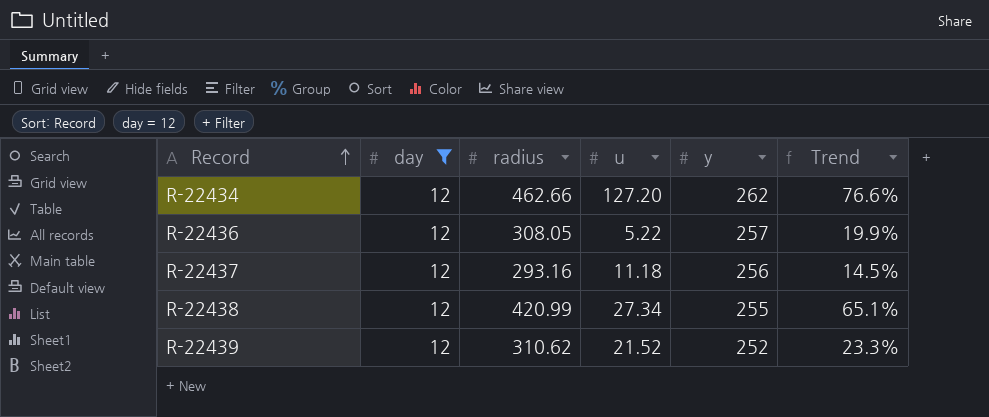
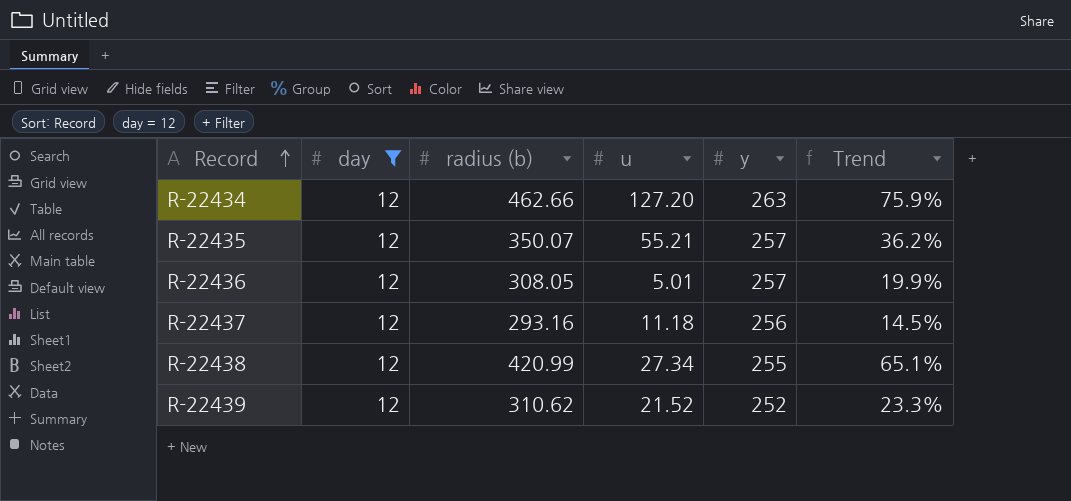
column name: radius -> radius (b)
R-22434 | y: 262 -> 263
R-22434 | Trend: 76.6% -> 75.9%
row R-22435: none -> 12 | 350.07 | 55.21 | 257 | 36.2%
R-22436 | u: 5.22 -> 5.01

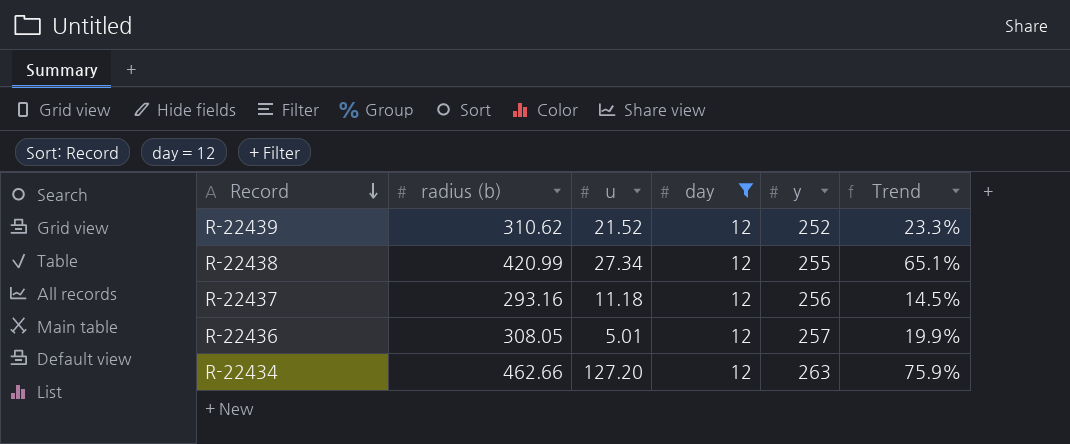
row order: Record ascending -> Record descending
column day | position: 2 -> 4
row R-22435: 12 | 350.07 | 55.21 | 257 | 36.2% -> none

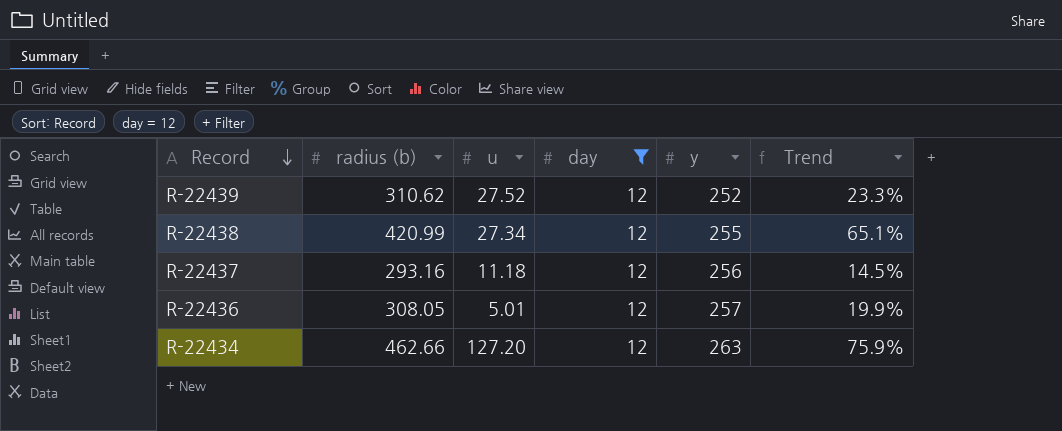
R-22439 | u: 21.52 -> 27.52

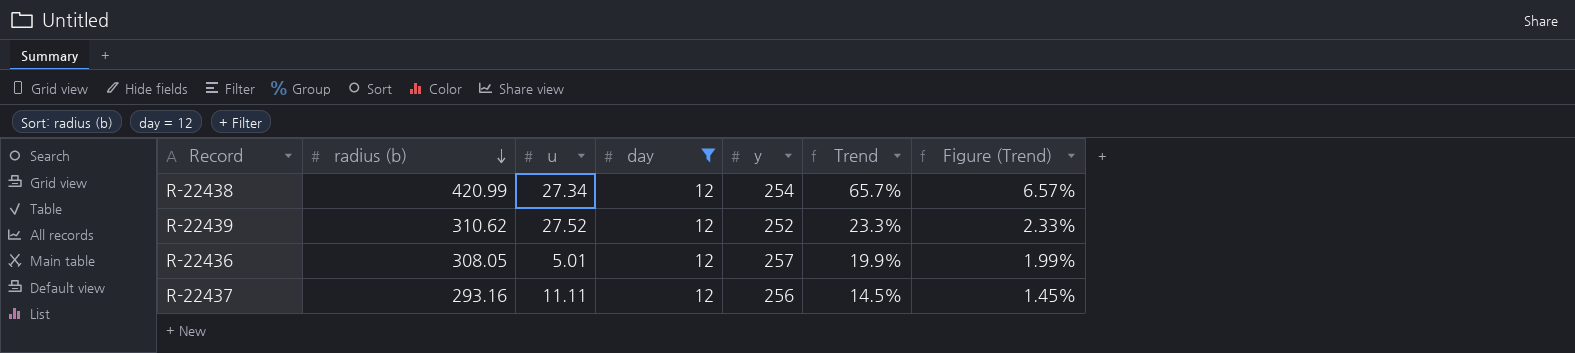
row order: Record descending -> radius (b) descending
column Figure (Trend) | formula: none -> [Trend] * 0.1
row R-22434: 462.66 | 127.20 | 12 | 263 | 75.9% -> none
R-22438 | y: 255 -> 254
R-22438 | Trend: 65.1% -> 65.7%
R-22437 | u: 11.18 -> 11.11

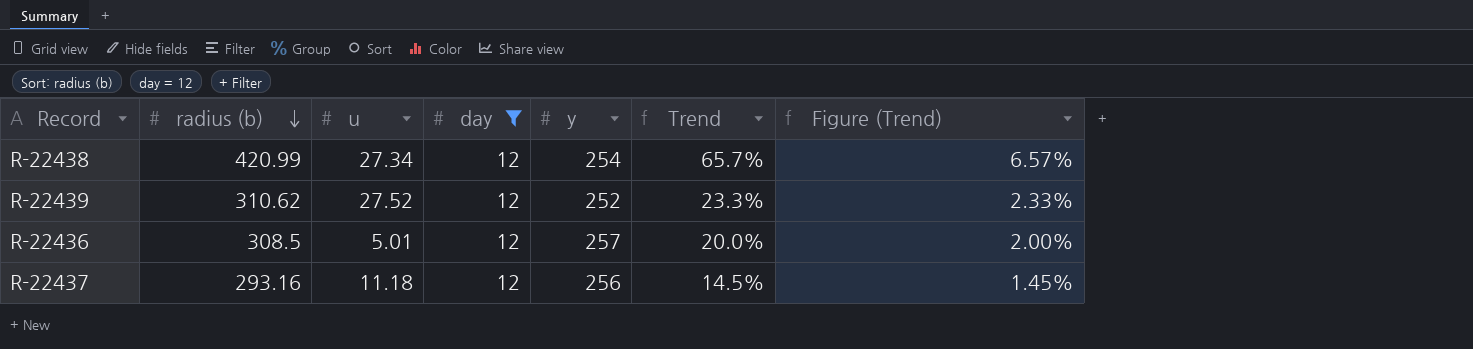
R-22436 | radius (b): 308.05 -> 308.5
R-22436 | Trend: 19.9% -> 20.0%
R-22436 | Figure (Trend): 1.99% -> 2.00%
R-22437 | u: 11.11 -> 11.18

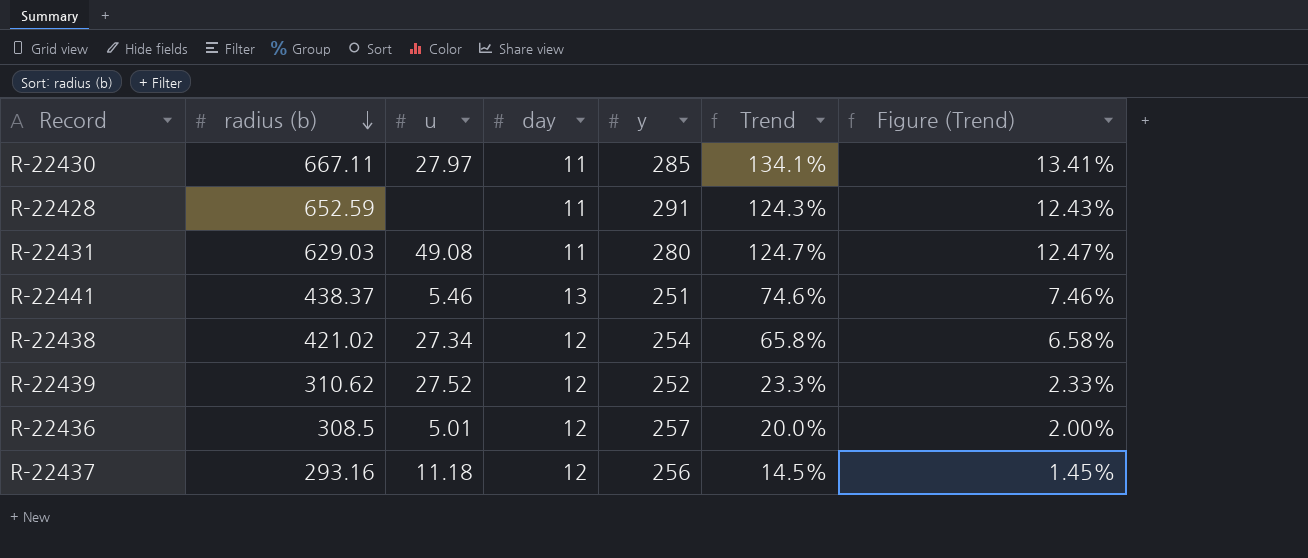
filter: day = 12 -> none
R-22438 | radius (b): 420.99 -> 421.02
R-22438 | Trend: 65.7% -> 65.8%
R-22438 | Figure (Trend): 6.57% -> 6.58%

